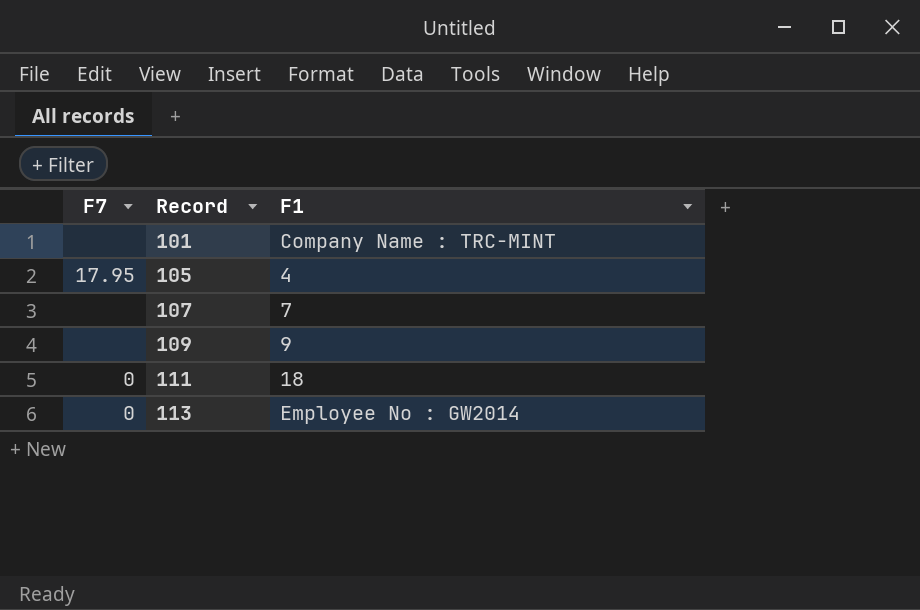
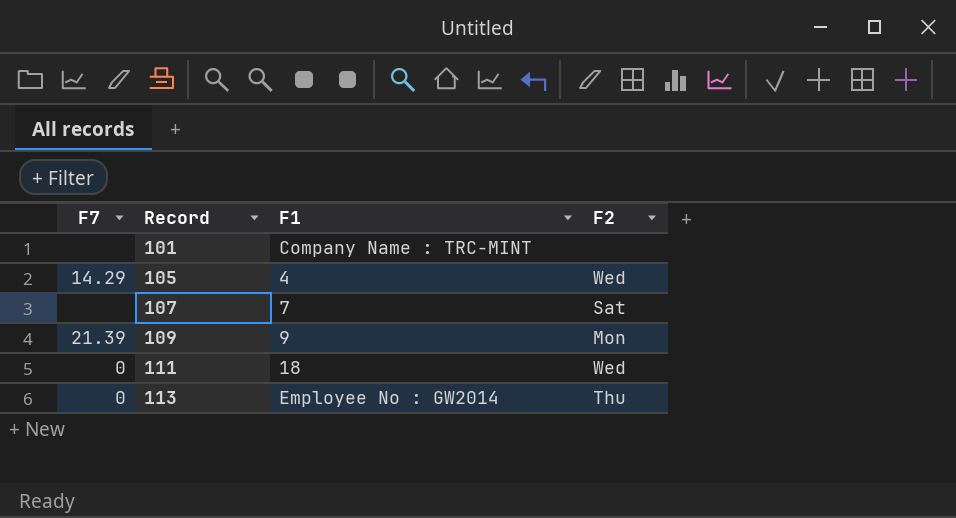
column F2 | position: none -> 4
105 | F7: 17.95 -> 14.29
109 | F7: none -> 21.39

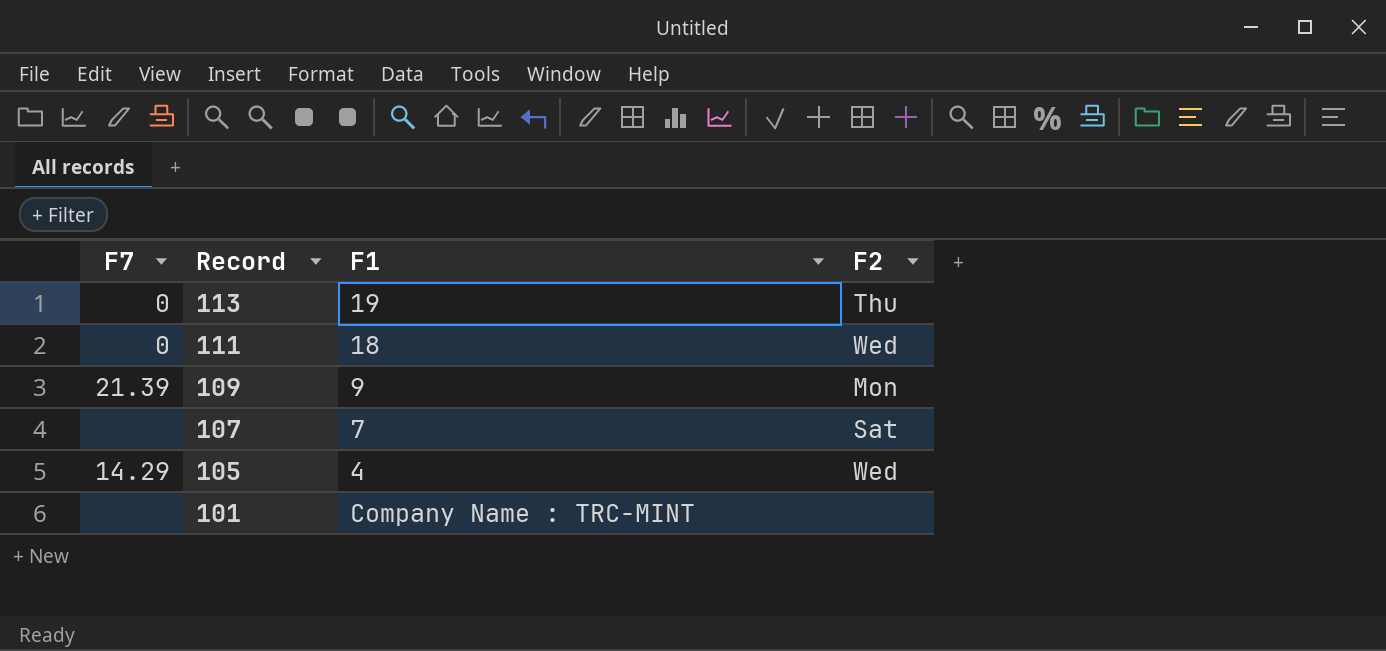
row order: Record ascending -> Record descending
113 | F1: Employee No : GW2014 -> 19

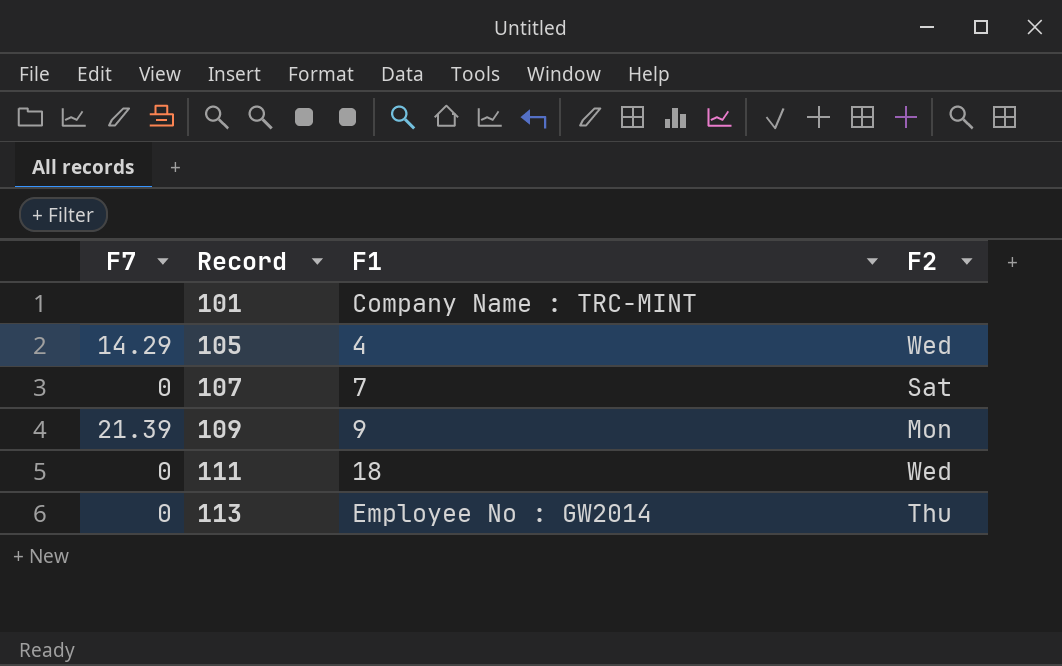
row order: Record descending -> Record ascending
107 | F7: none -> 0
113 | F1: 19 -> Employee No : GW2014

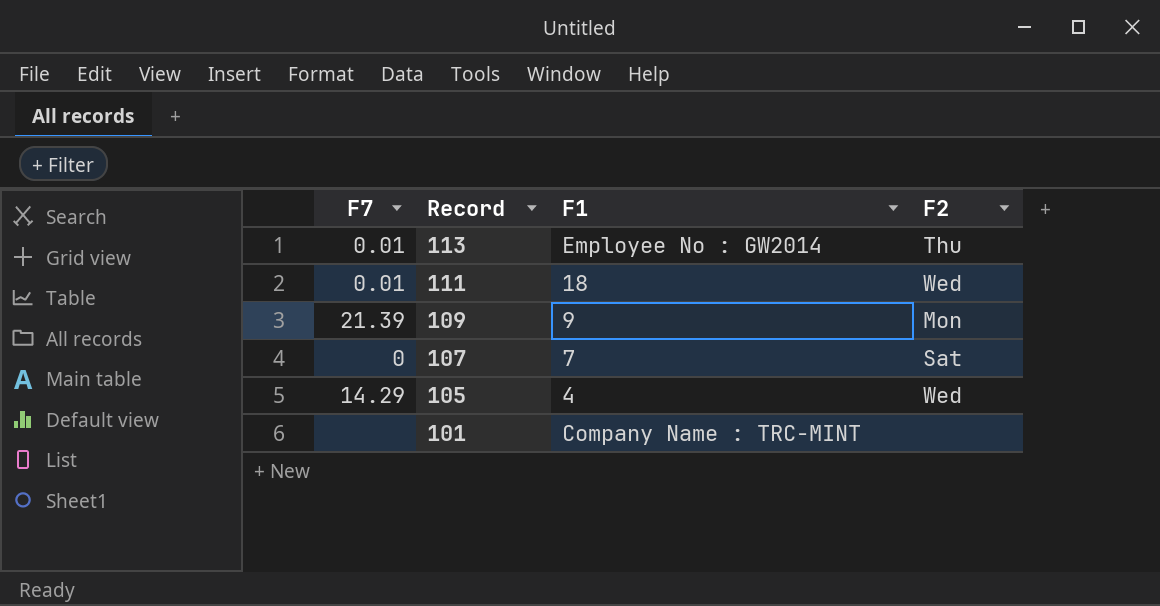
row order: Record ascending -> Record descending
113 | F7: 0 -> 0.01
111 | F7: 0 -> 0.01

